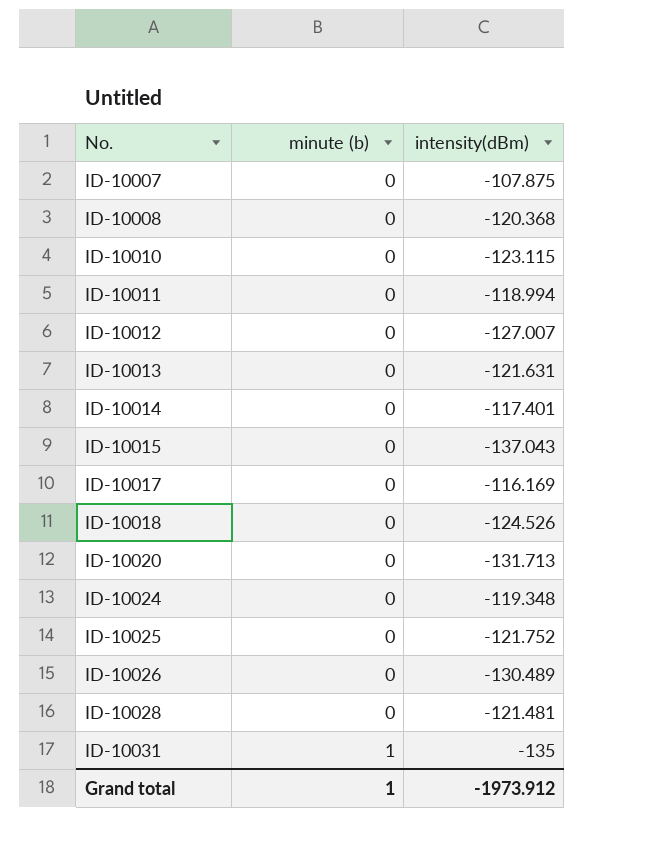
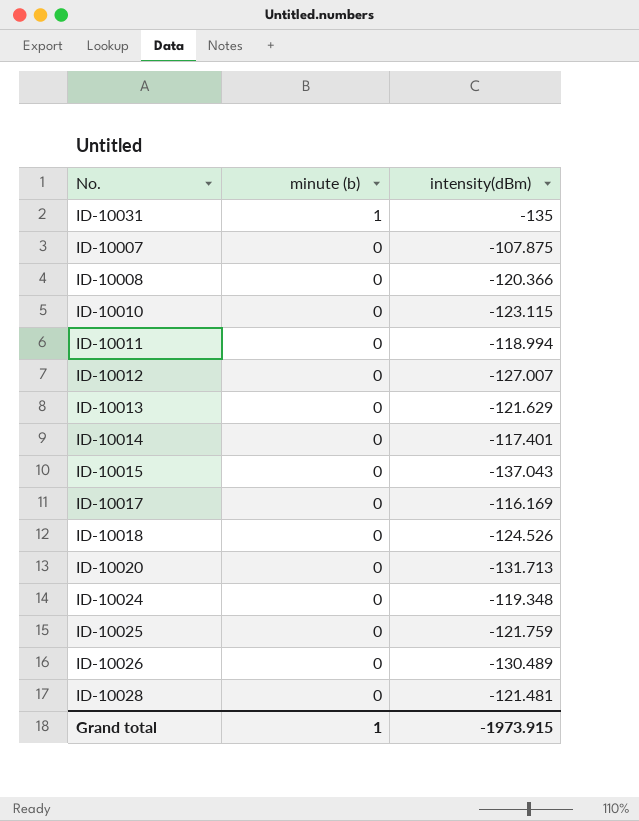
row order: No. ascending -> minute (b) descending
ID-10008 | intensity(dBm): -120.368 -> -120.366
ID-10013 | intensity(dBm): -121.631 -> -121.629
ID-10025 | intensity(dBm): -121.752 -> -121.759
Grand total | intensity(dBm): -1973.912 -> -1973.915

